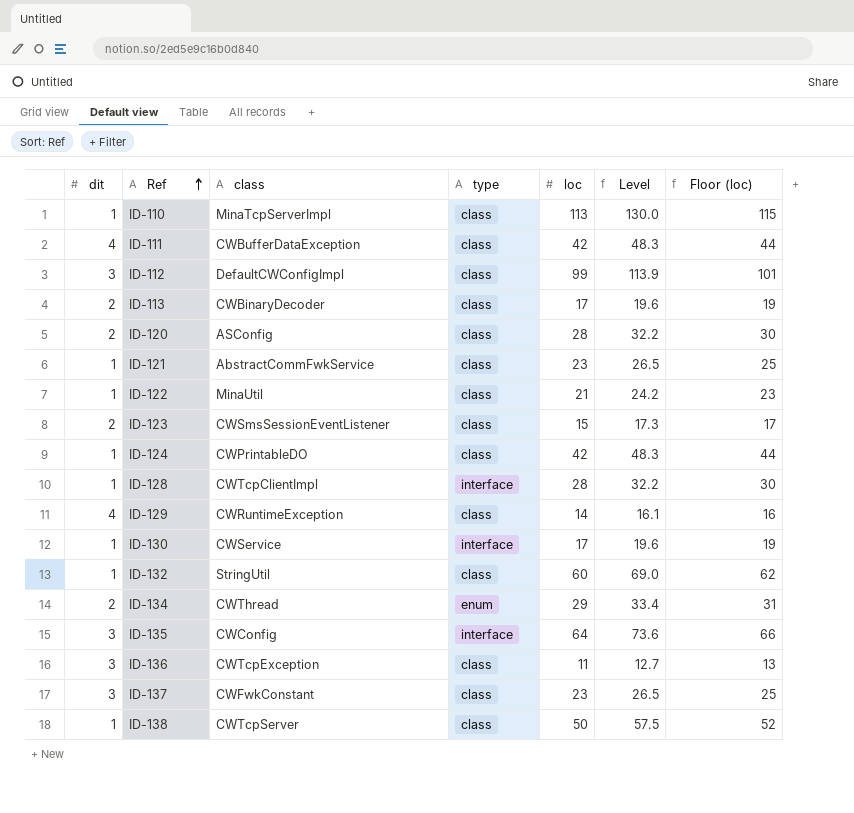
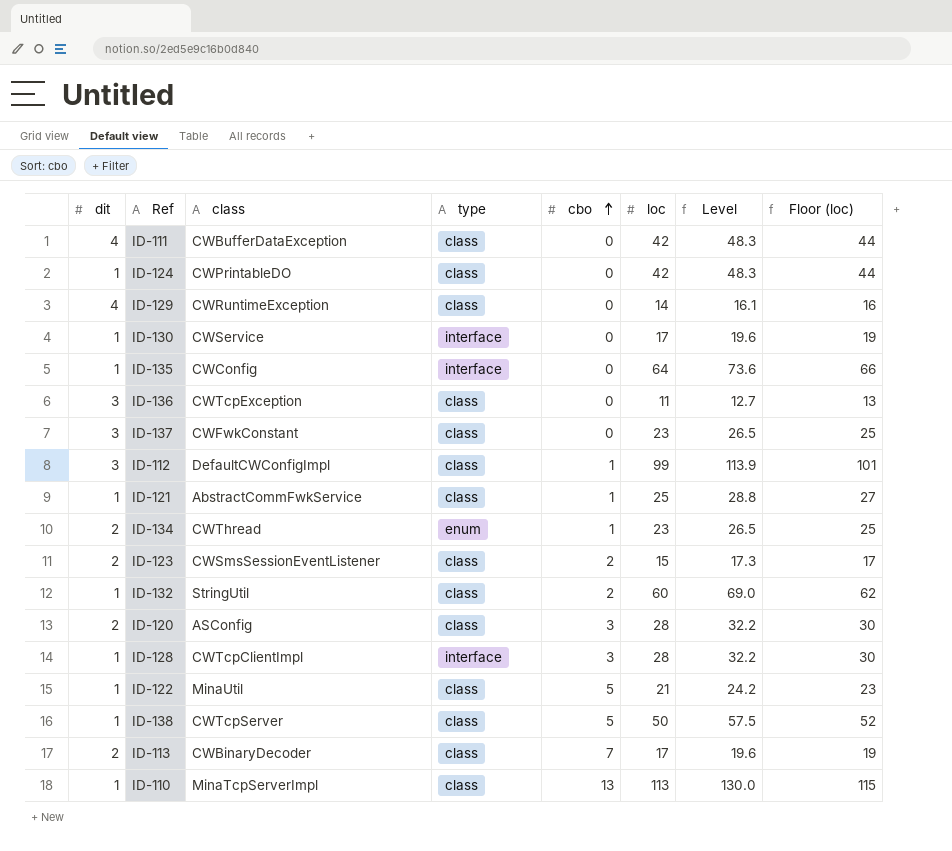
row order: Ref ascending -> cbo ascending
column cbo | position: none -> 5
ID-135 | dit: 3 -> 1
ID-121 | loc: 23 -> 25
ID-121 | Level: 26.5 -> 28.8
ID-121 | Floor (loc): 25 -> 27
ID-134 | loc: 29 -> 23
ID-134 | Level: 33.4 -> 26.5
ID-134 | Floor (loc): 31 -> 25

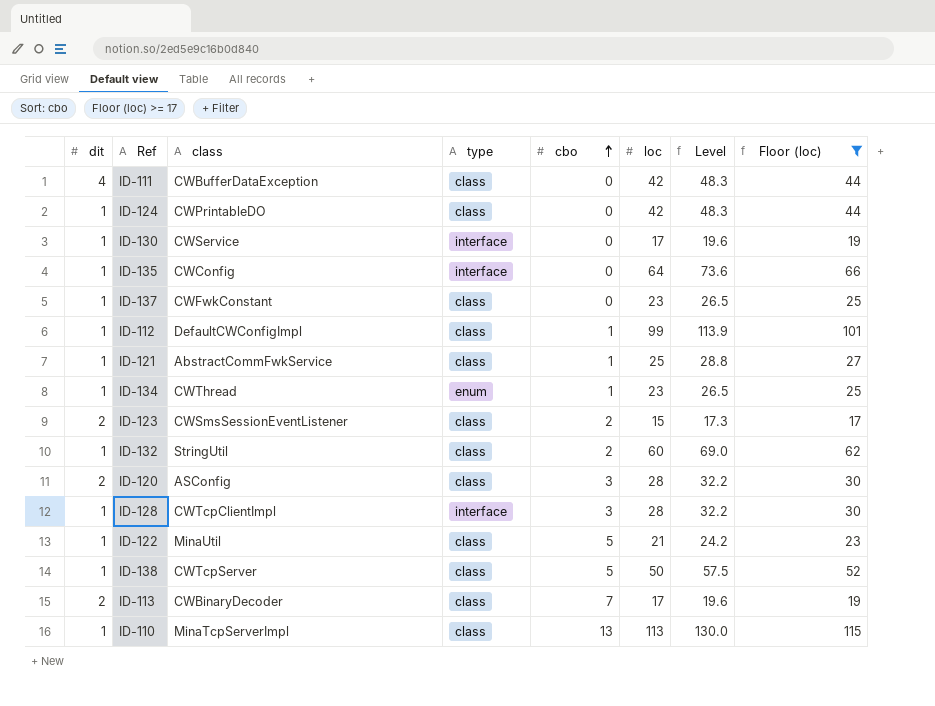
filter: none -> Floor (loc) >= 17
ID-137 | dit: 3 -> 1
ID-112 | dit: 3 -> 1
ID-134 | dit: 2 -> 1

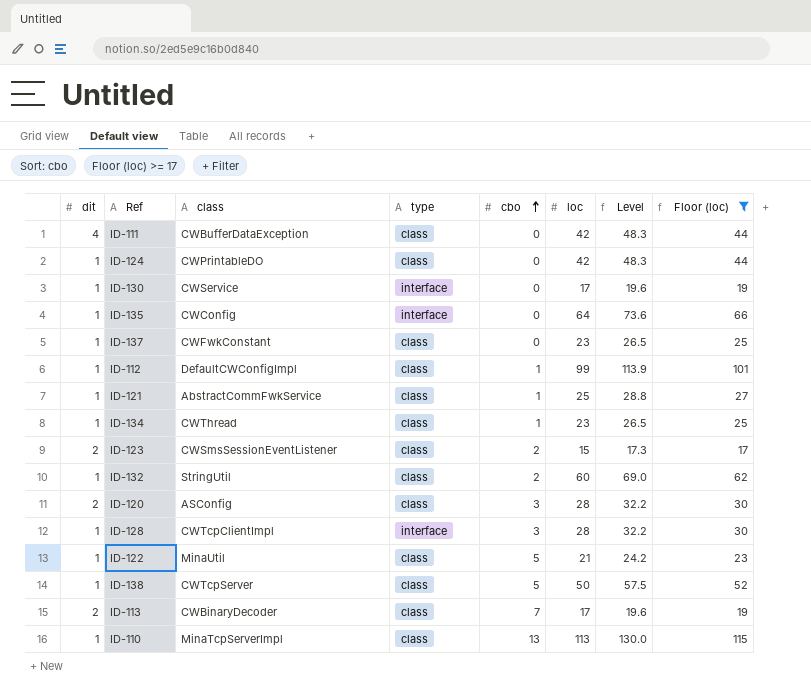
ID-134 | type: enum -> class

